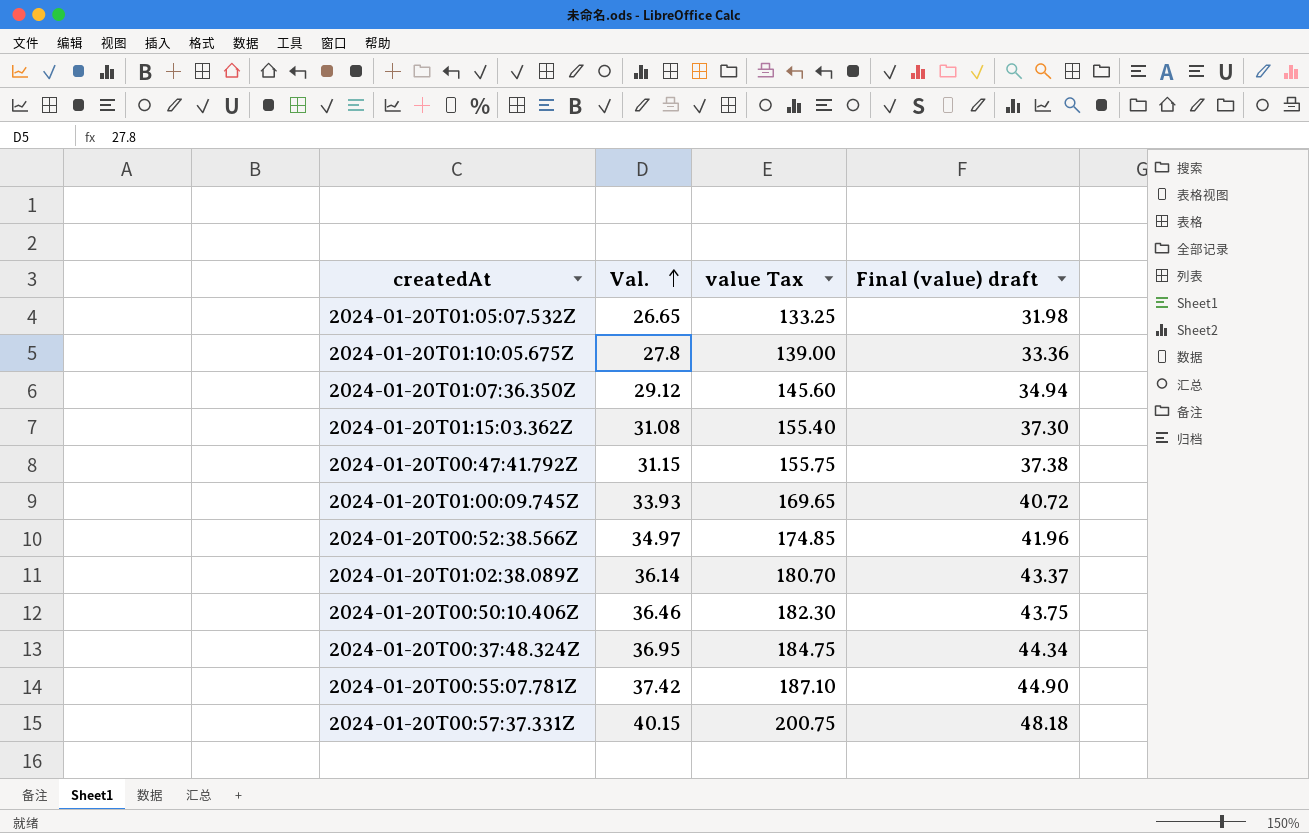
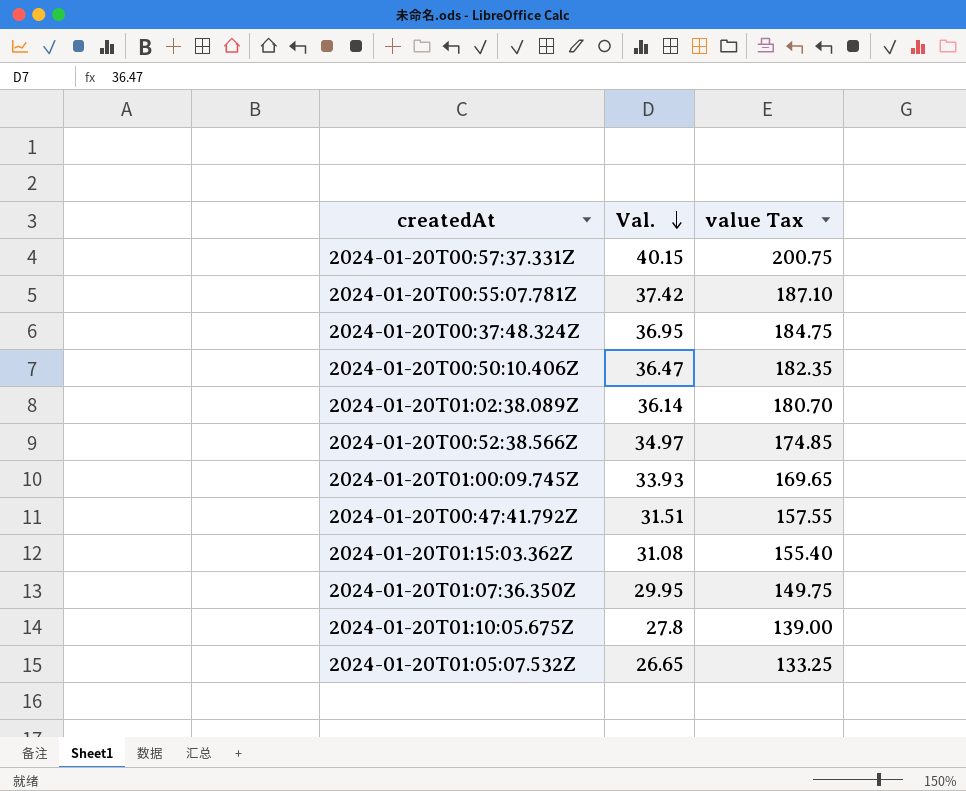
row order: Val. ascending -> Val. descending
column Final (value) draft | formula: [Val.] * 1.2 -> none
2024-01-20T00:50:10.406Z | Val.: 36.46 -> 36.47
2024-01-20T00:50:10.406Z | value Tax: 182.30 -> 182.35
2024-01-20T00:47:41.792Z | Val.: 31.15 -> 31.51
2024-01-20T00:47:41.792Z | value Tax: 155.75 -> 157.55
2024-01-20T01:07:36.350Z | Val.: 29.12 -> 29.95
2024-01-20T01:07:36.350Z | value Tax: 145.60 -> 149.75

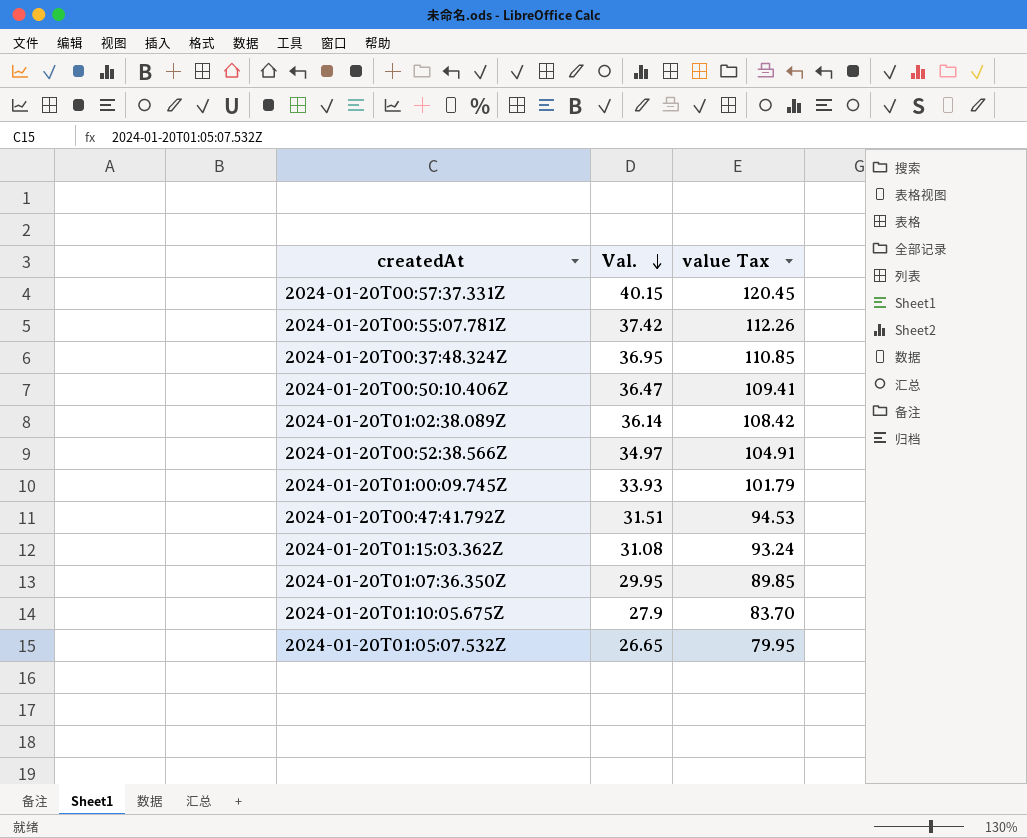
column value Tax | formula: [Val.] * 5 -> [Val.] * 3
2024-01-20T01:10:05.675Z | Val.: 27.8 -> 27.9

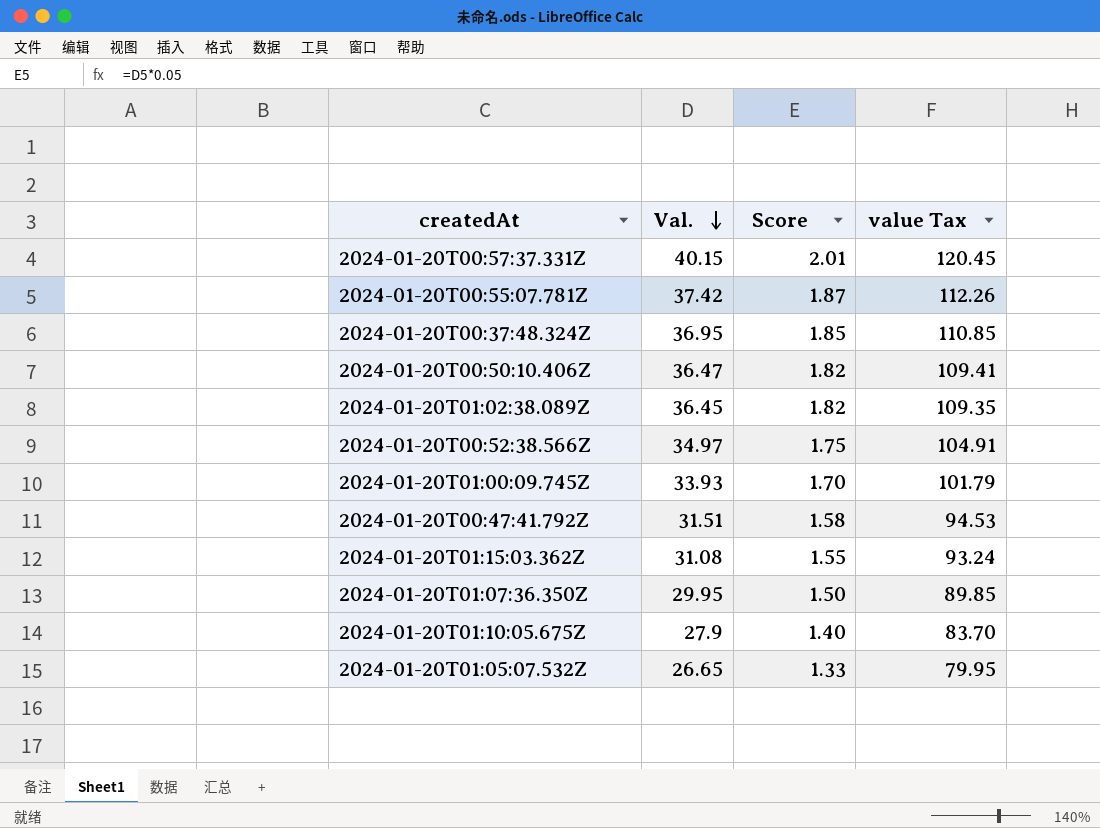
column Score | formula: none -> [Val.] * 0.05
2024-01-20T01:02:38.089Z | Val.: 36.14 -> 36.45
2024-01-20T01:02:38.089Z | value Tax: 108.42 -> 109.35

